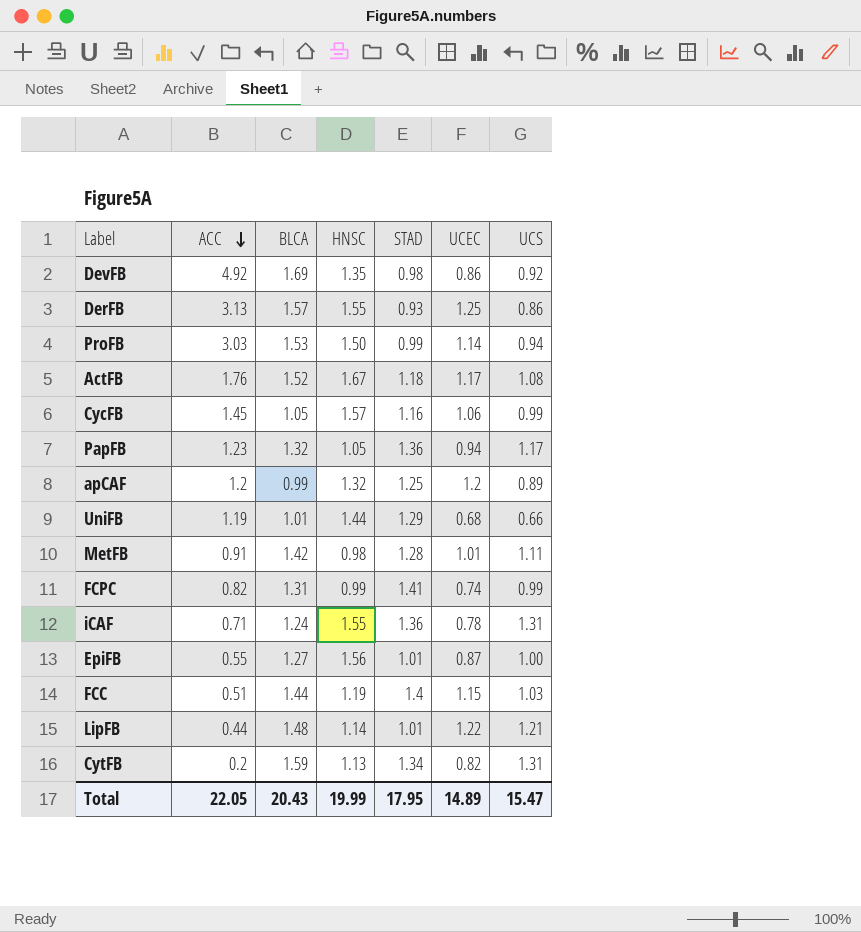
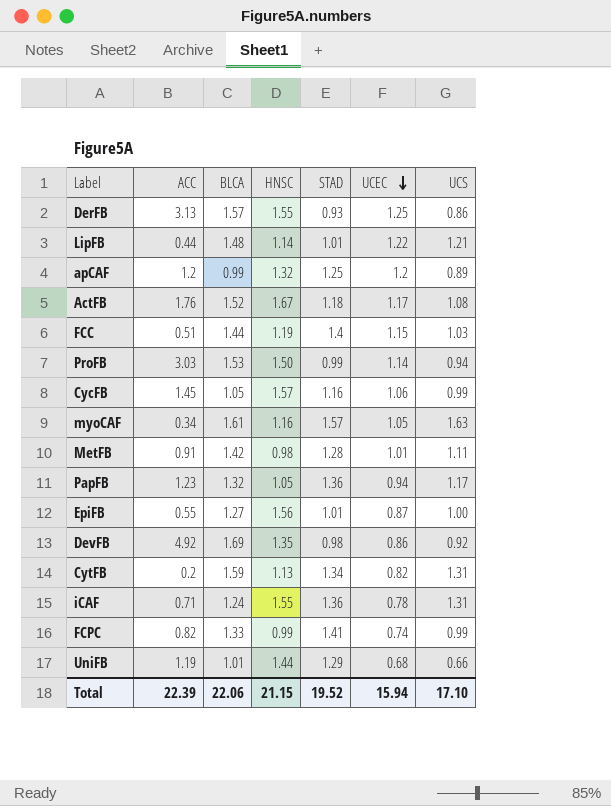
row order: ACC descending -> UCEC descending
row myoCAF: none -> 0.34 | 1.61 | 1.16 | 1.57 | 1.05 | 1.63
FCPC | BLCA: 1.31 -> 1.33
Total | ACC: 22.05 -> 22.39
Total | BLCA: 20.43 -> 22.06
Total | HNSC: 19.99 -> 21.15
Total | STAD: 17.95 -> 19.52
Total | UCEC: 14.89 -> 15.94
Total | UCS: 15.47 -> 17.10

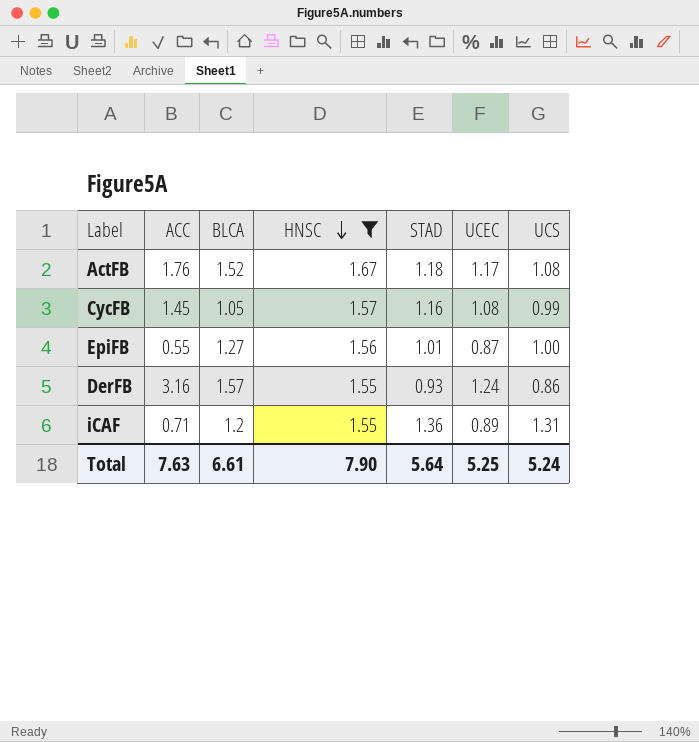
filter: none -> HNSC >= 1.55
row order: UCEC descending -> HNSC descending
CycFB | UCEC: 1.06 -> 1.08
DerFB | ACC: 3.13 -> 3.16
DerFB | UCEC: 1.25 -> 1.24
iCAF | BLCA: 1.24 -> 1.2
iCAF | UCEC: 0.78 -> 0.89
Total | ACC: 22.39 -> 7.63
Total | BLCA: 22.06 -> 6.61
Total | HNSC: 21.15 -> 7.90
Total | STAD: 19.52 -> 5.64
Total | UCEC: 15.94 -> 5.25
Total | UCS: 17.10 -> 5.24

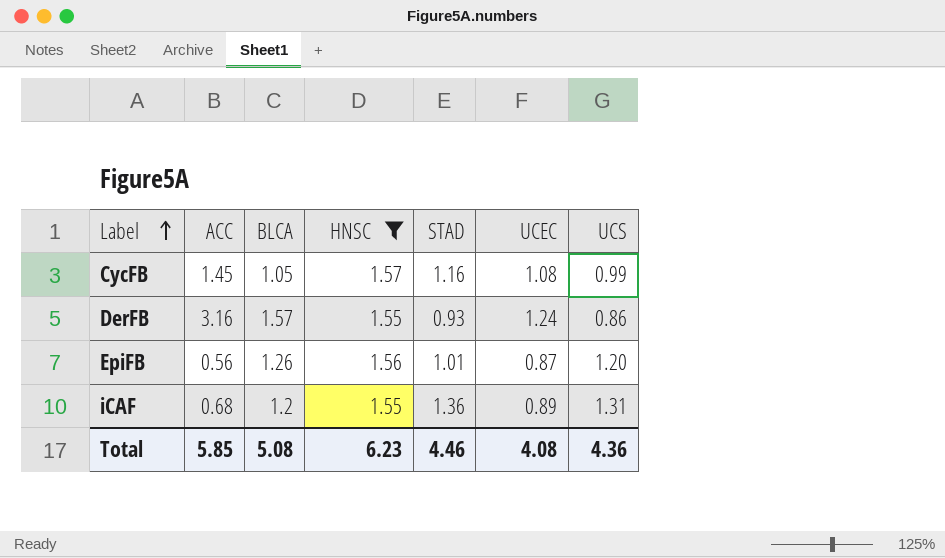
row order: HNSC descending -> Label ascending
row ActFB: 1.76 | 1.52 | 1.67 | 1.18 | 1.17 | 1.08 -> none
EpiFB | ACC: 0.55 -> 0.56
EpiFB | BLCA: 1.27 -> 1.26
EpiFB | UCS: 1.00 -> 1.20
iCAF | ACC: 0.71 -> 0.68
Total | ACC: 7.63 -> 5.85
Total | BLCA: 6.61 -> 5.08
Total | HNSC: 7.90 -> 6.23
Total | STAD: 5.64 -> 4.46
Total | UCEC: 5.25 -> 4.08
Total | UCS: 5.24 -> 4.36

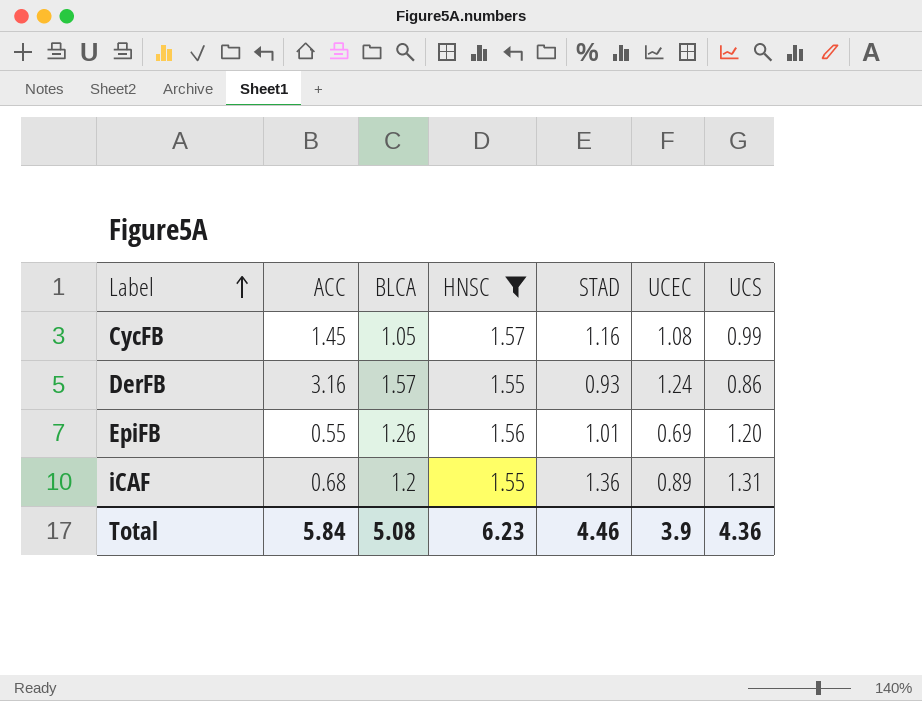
EpiFB | ACC: 0.56 -> 0.55
EpiFB | UCEC: 0.87 -> 0.69
Total | ACC: 5.85 -> 5.84
Total | UCEC: 4.08 -> 3.9

